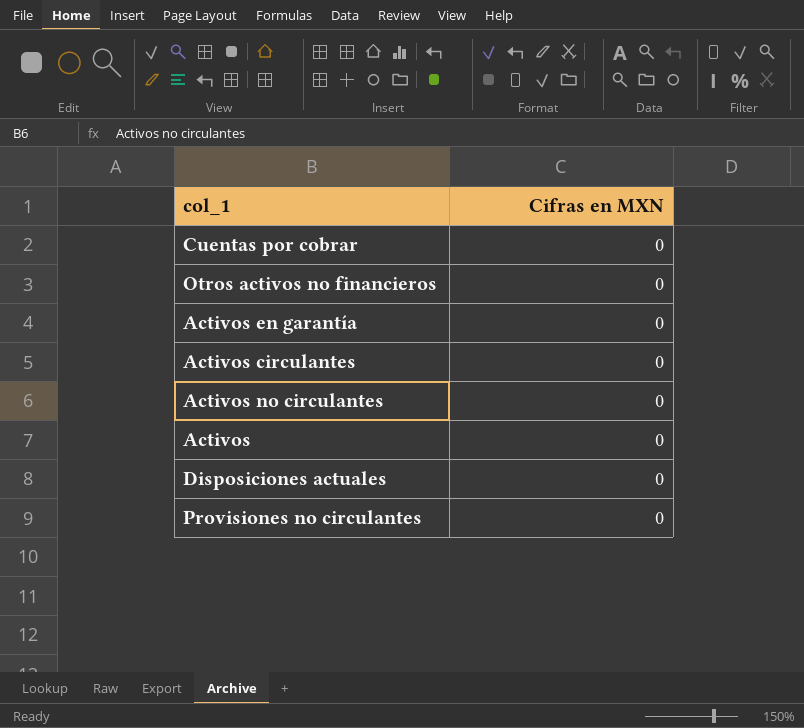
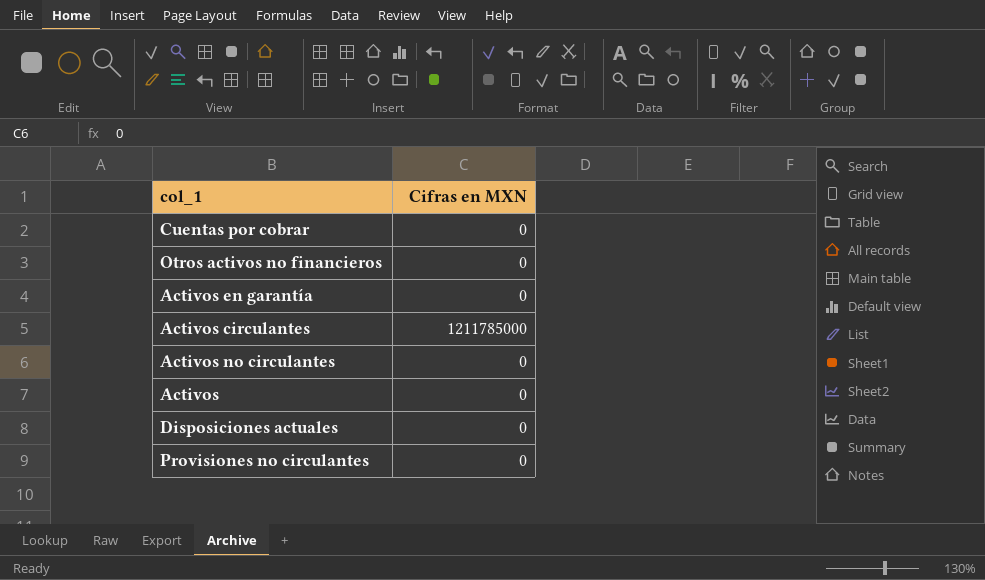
Activos circulantes | Cifras en MXN: 0 -> 1211785000

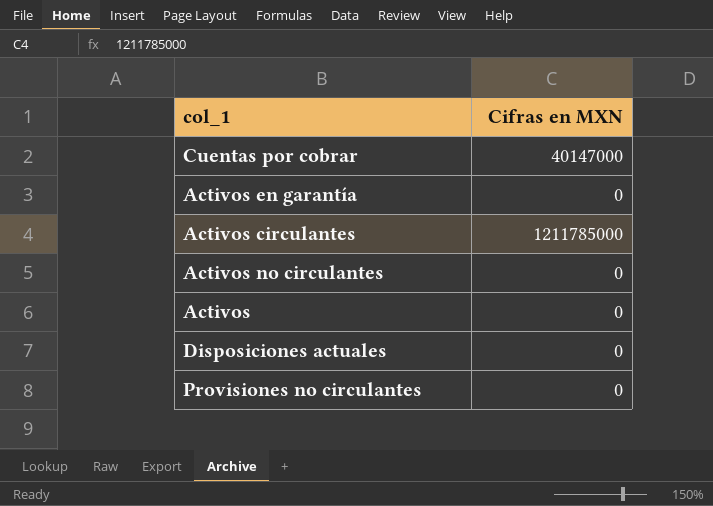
row Otros activos no financieros: 0 -> none
Cuentas por cobrar | Cifras en MXN: 0 -> 40147000

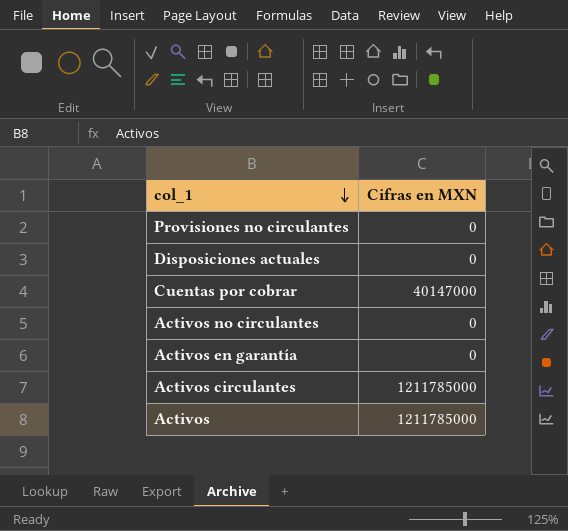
row order: none -> col_1 descending
Activos | Cifras en MXN: 0 -> 1211785000

